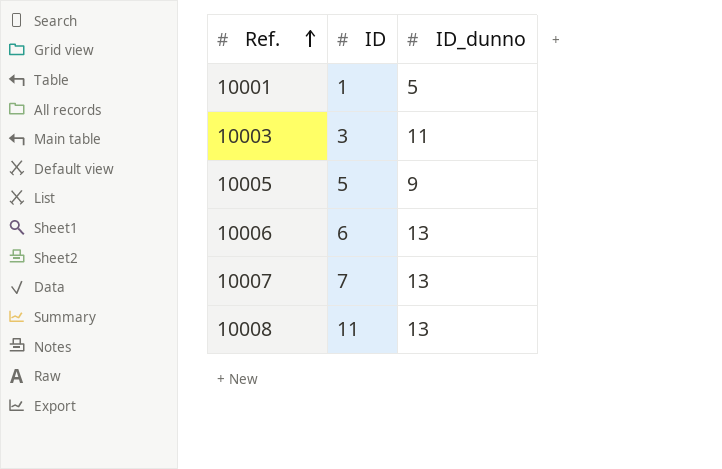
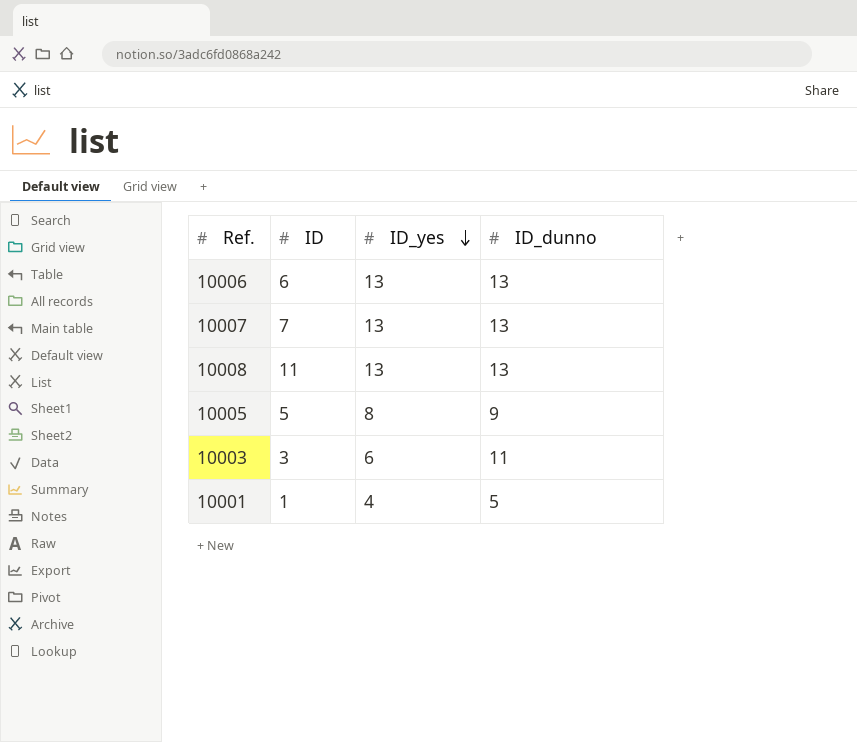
row order: Ref. ascending -> ID_yes descending
column ID_yes | position: none -> 3

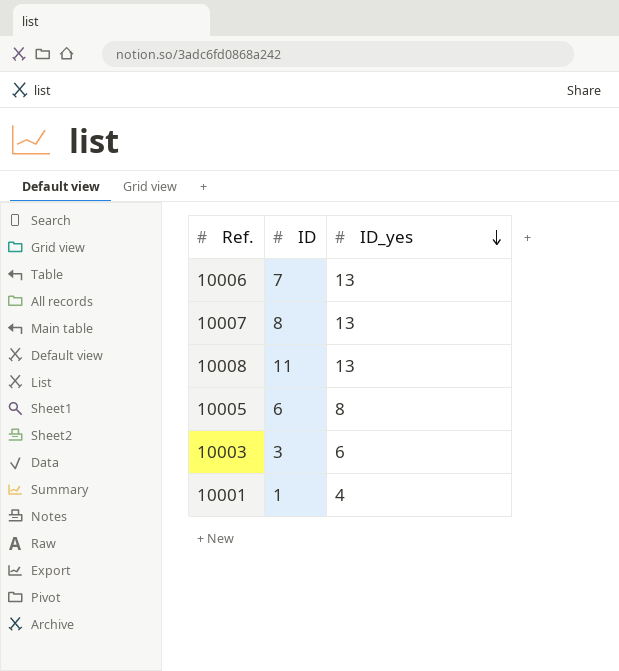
column ID_dunno | position: 4 -> none
10006 | ID: 6 -> 7
10007 | ID: 7 -> 8
10005 | ID: 5 -> 6

